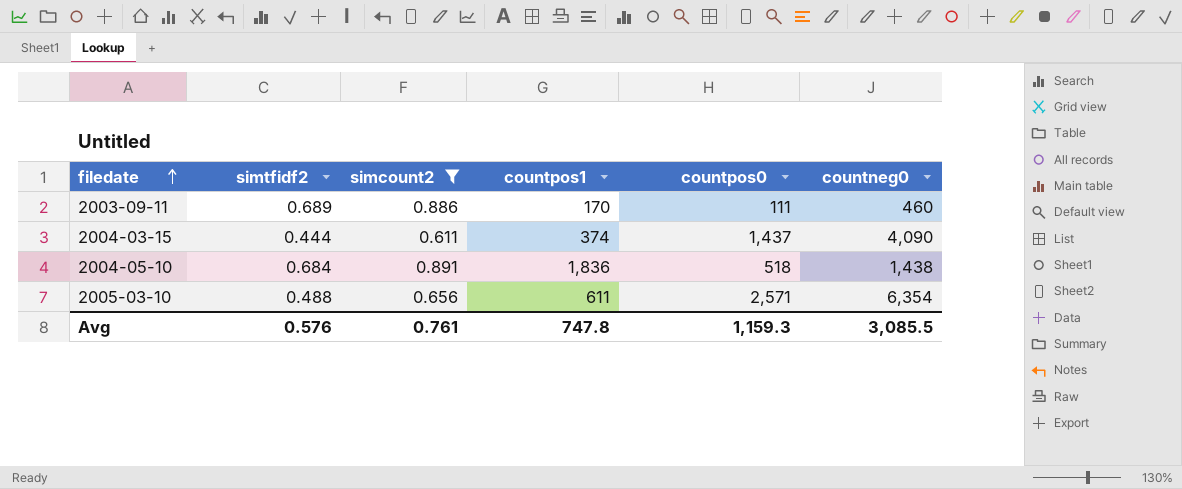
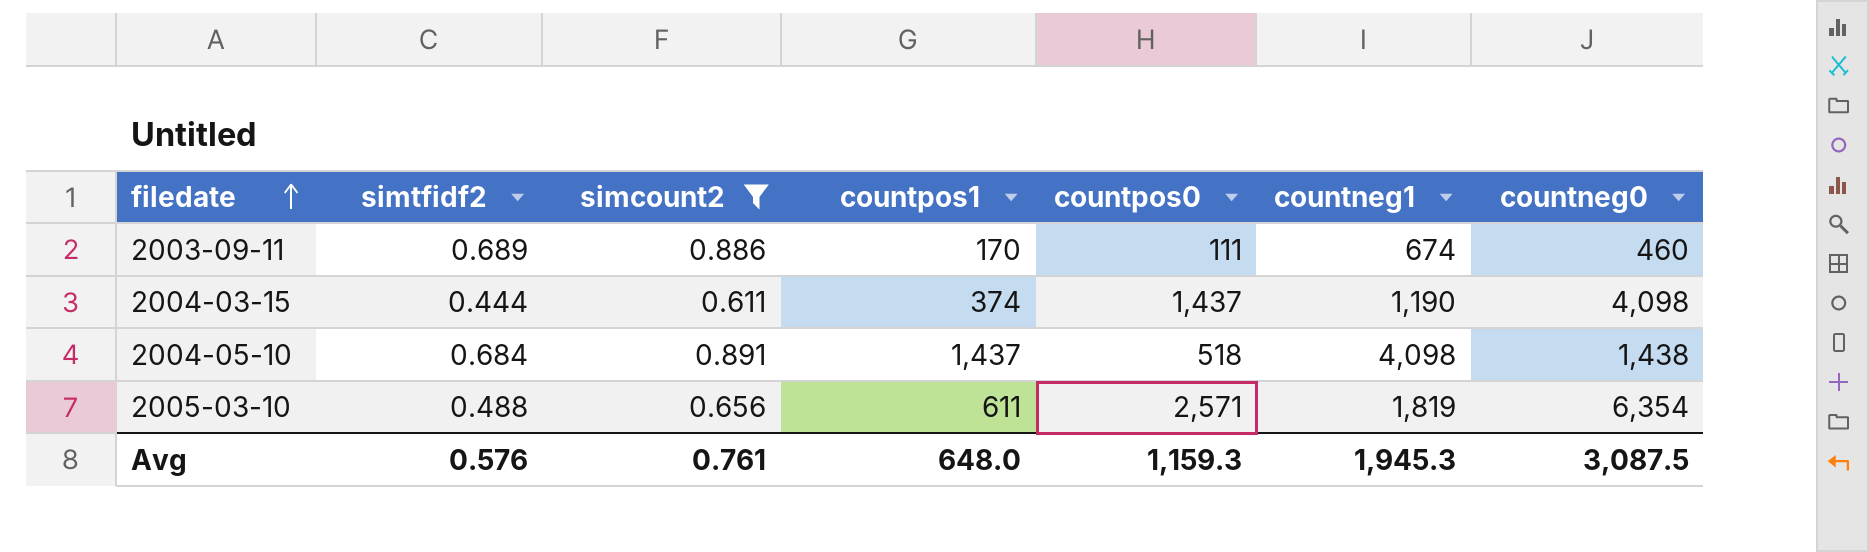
column countneg1 | position: none -> 6
2004-03-15 | countneg0: 4,090 -> 4,098
2004-05-10 | countpos1: 1,836 -> 1,437
Avg | countpos1: 747.8 -> 648.0
Avg | countneg0: 3,085.5 -> 3,087.5

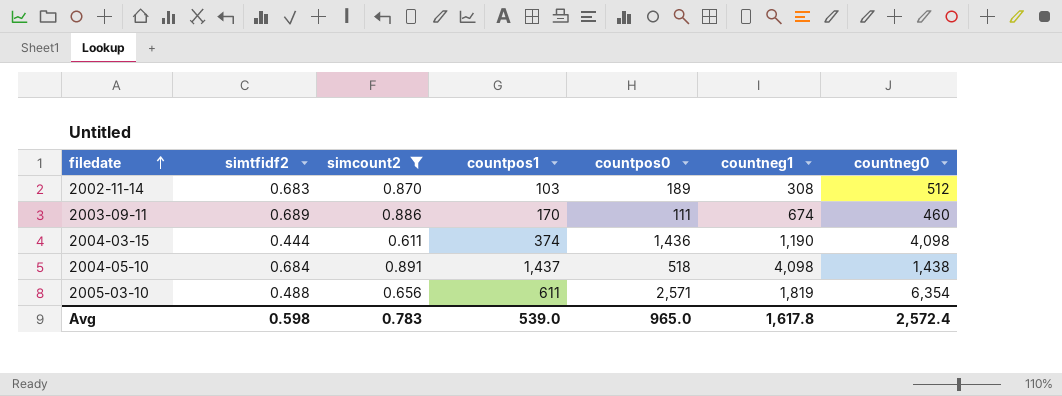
row 2002-11-14: none -> 0.683 | 0.870 | 103 | 189 | 308 | 512
2004-03-15 | countpos0: 1,437 -> 1,436
Avg | simtfidf2: 0.576 -> 0.598
Avg | simcount2: 0.761 -> 0.783
Avg | countpos1: 648.0 -> 539.0
Avg | countpos0: 1,159.3 -> 965.0
Avg | countneg1: 1,945.3 -> 1,617.8
Avg | countneg0: 3,087.5 -> 2,572.4

